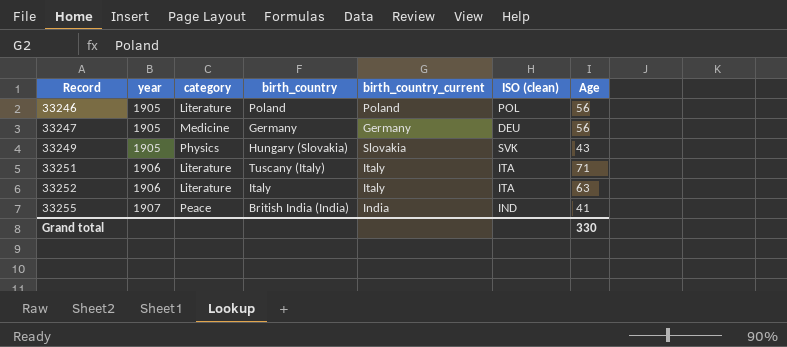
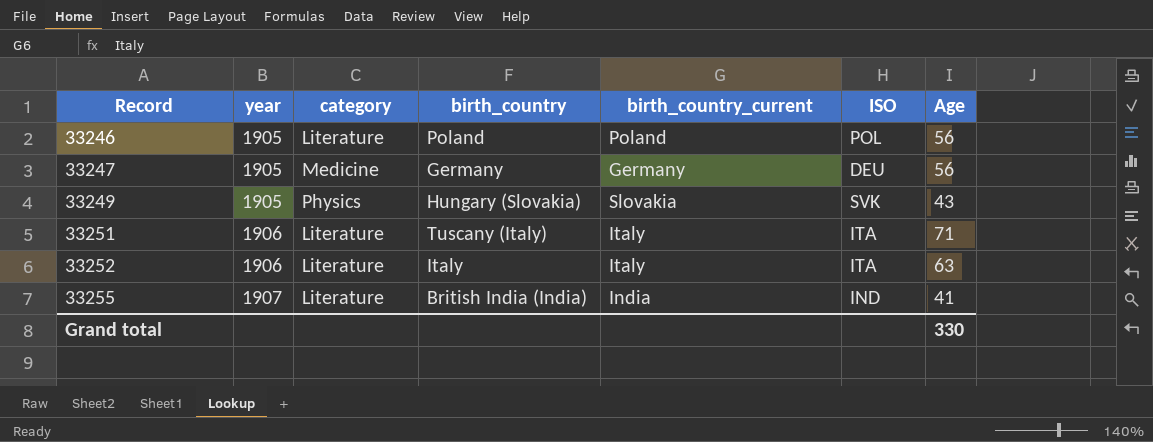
column name: ISO (clean) -> ISO
33255 | category: Peace -> Literature

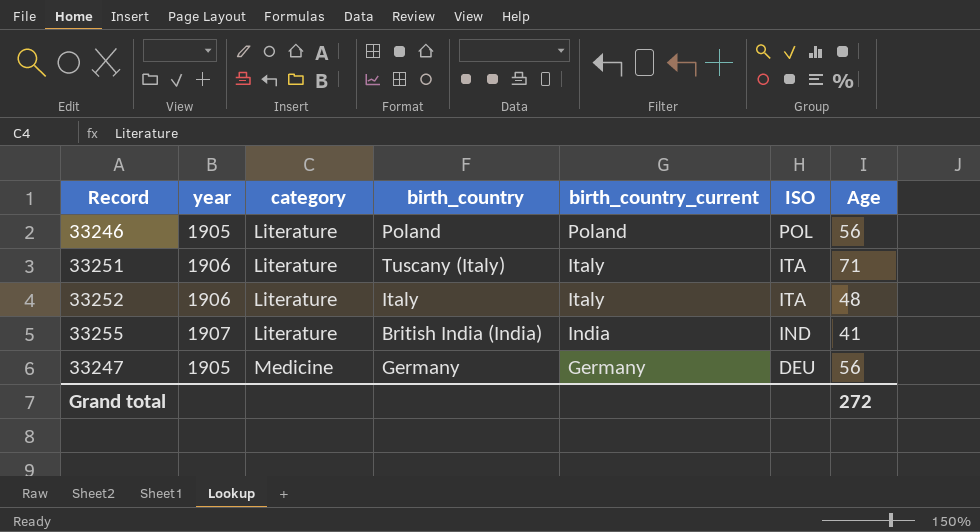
row order: Record ascending -> category ascending
row 33249: 1905 | Physics | Hungary (Slovakia) | Slovakia | SVK | 43 -> none
33252 | Age: 63 -> 48
Grand total | Age: 330 -> 272

